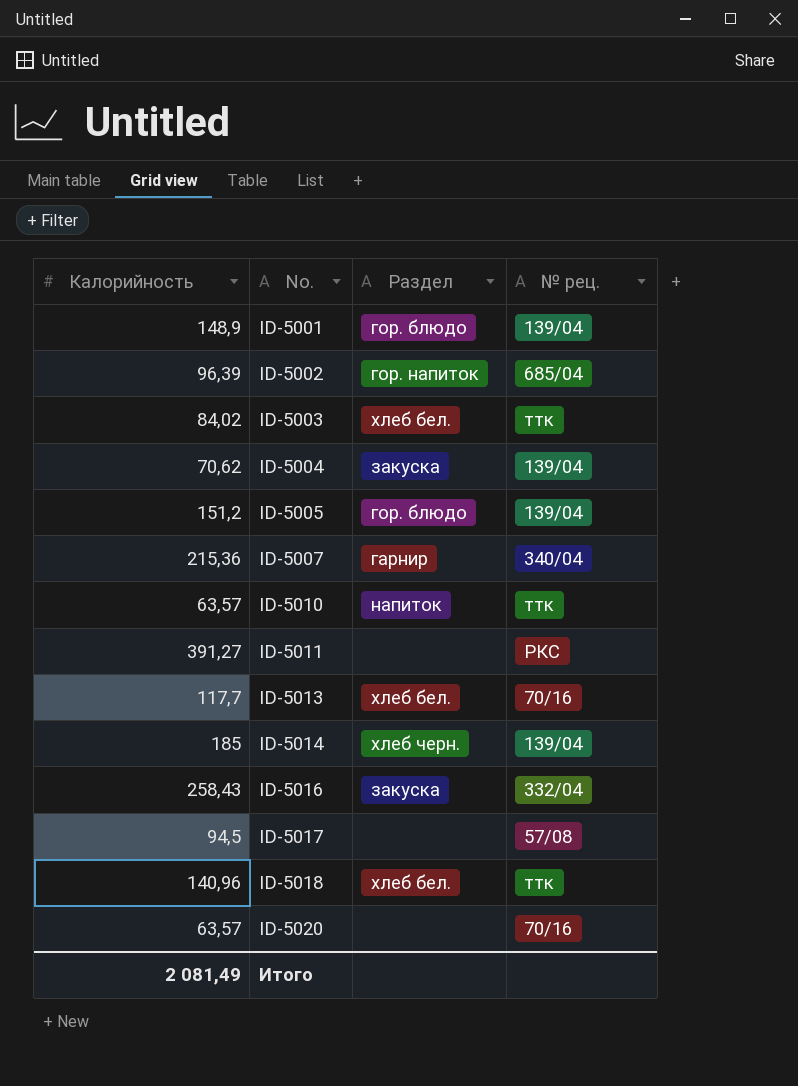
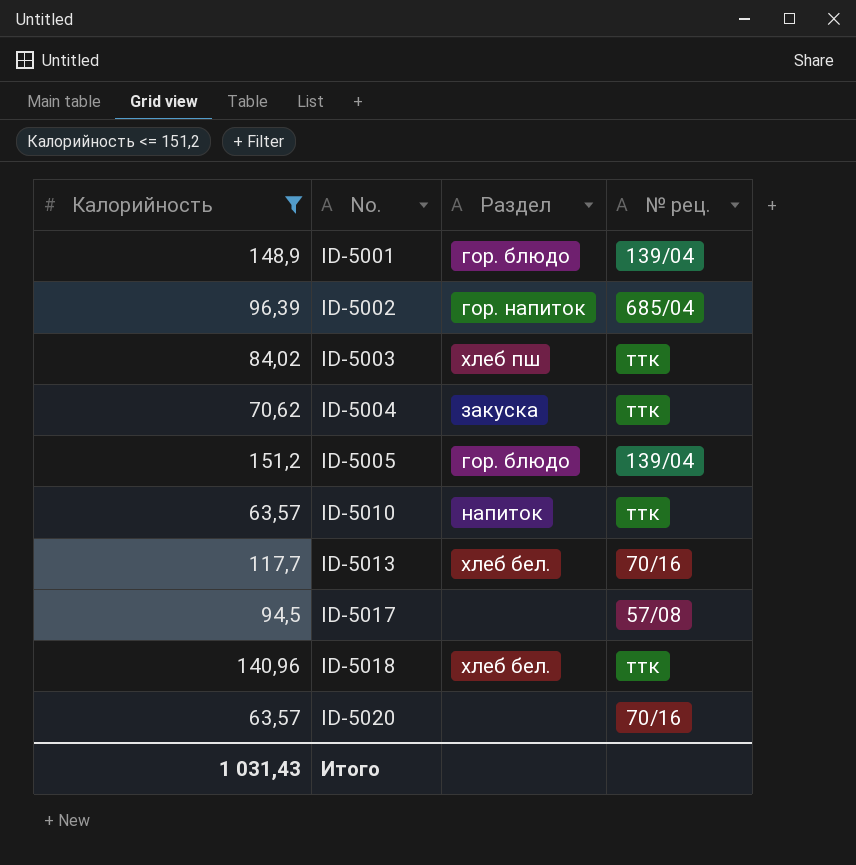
filter: none -> Калорийность <= 151,2
ID-5003 | Раздел: хлеб бел. -> хлеб пш
ID-5004 | № рец.: 139/04 -> ттк
Итого | Калорийность: 2 081,49 -> 1 031,43

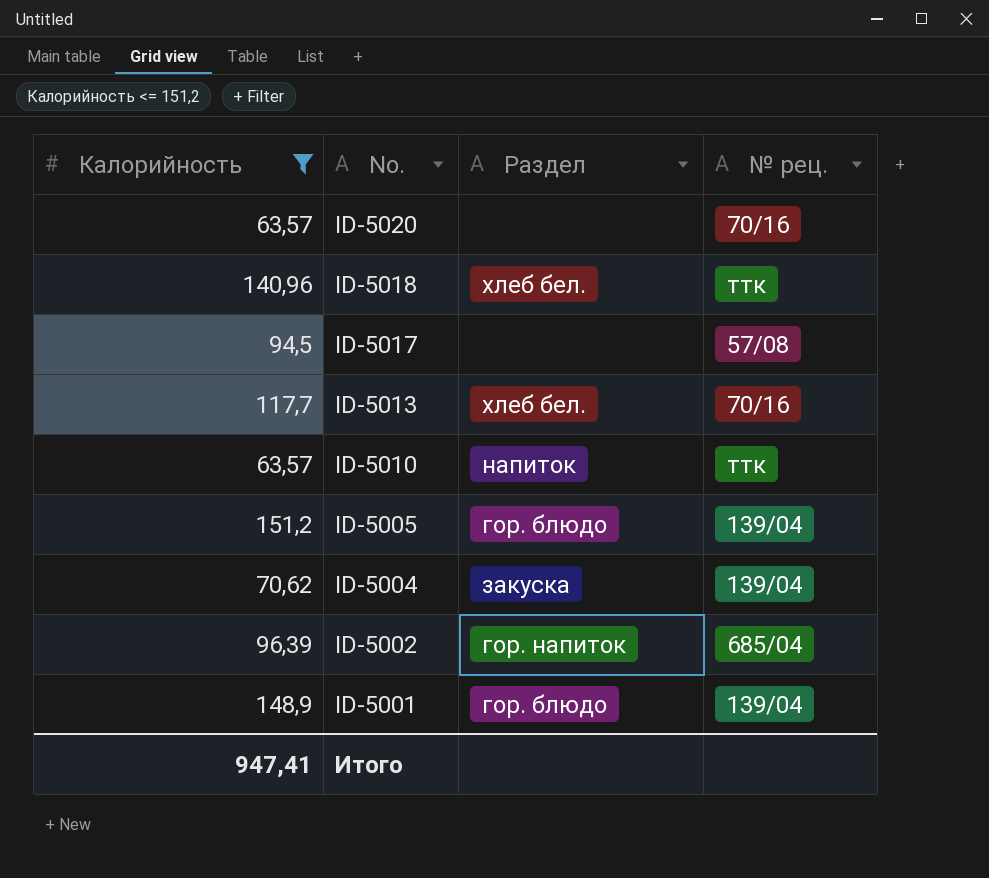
row order: No. ascending -> No. descending
row ID-5003: 84,02 | хлеб пш | ттк -> none
ID-5004 | № рец.: ттк -> 139/04
Итого | Калорийность: 1 031,43 -> 947,41

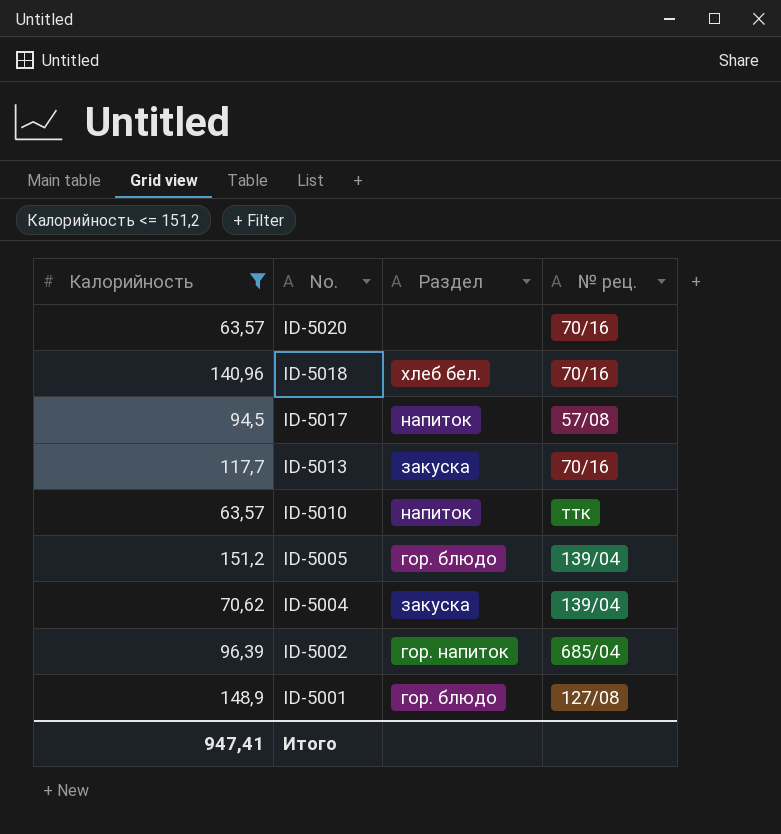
ID-5018 | № рец.: ттк -> 70/16
ID-5017 | Раздел: none -> напиток
ID-5013 | Раздел: хлеб бел. -> закуска
ID-5001 | № рец.: 139/04 -> 127/08

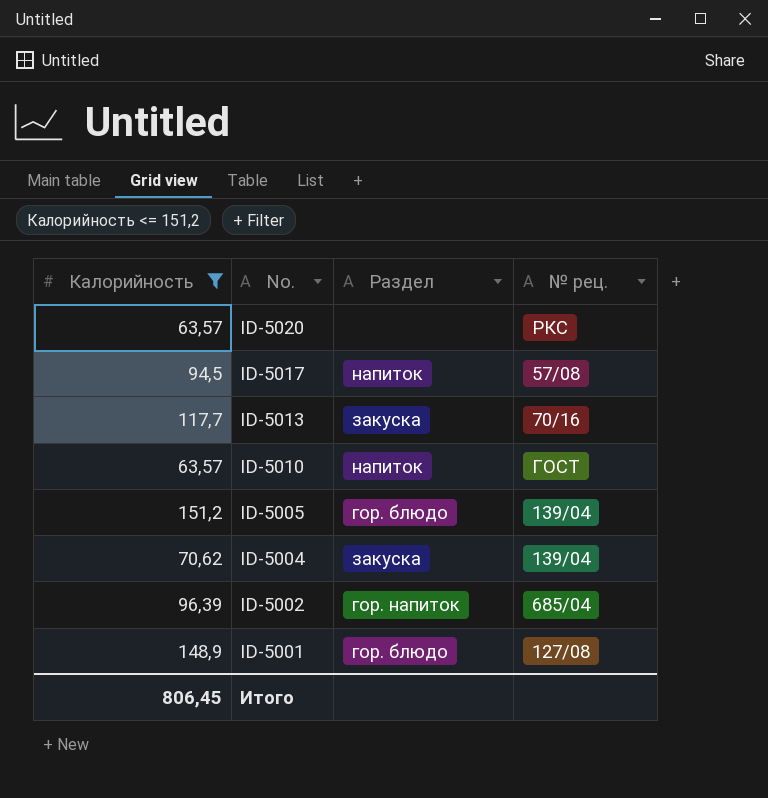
row ID-5018: 140,96 | хлеб бел. | 70/16 -> none
ID-5020 | № рец.: 70/16 -> РКС
ID-5010 | № рец.: ттк -> ГОСТ
Итого | Калорийность: 947,41 -> 806,45

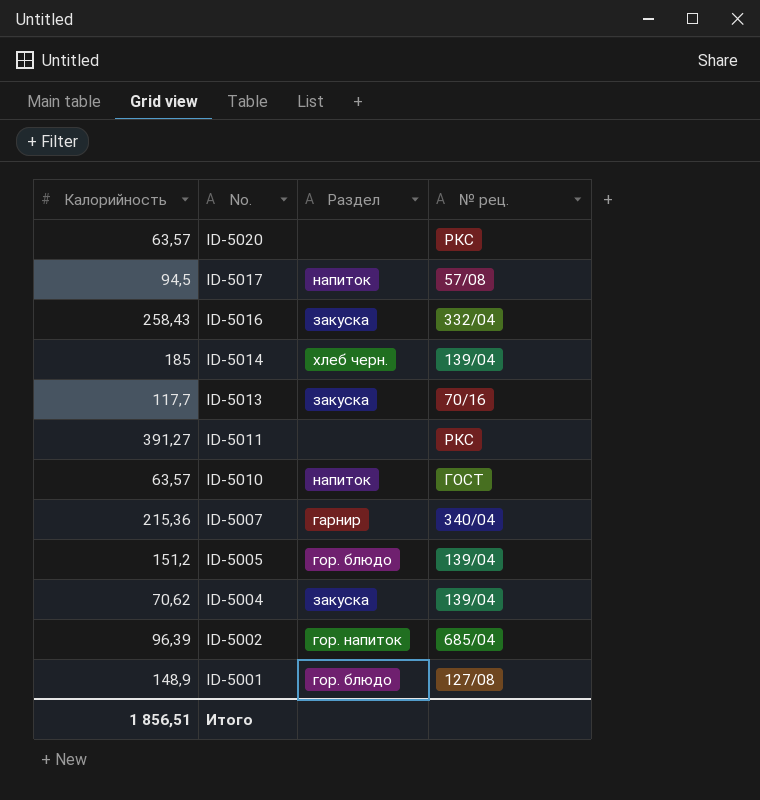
filter: Калорийность <= 151,2 -> none
Итого | Калорийность: 806,45 -> 1 856,51

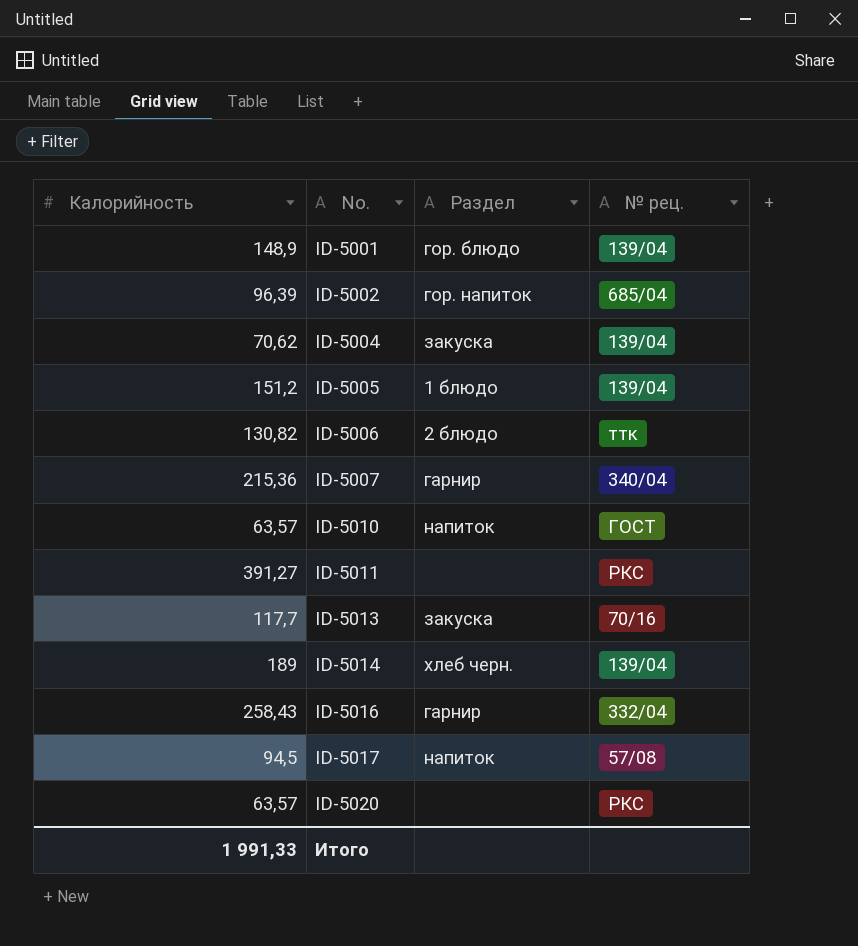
row order: No. descending -> No. ascending
ID-5001 | № рец.: 127/08 -> 139/04
ID-5005 | Раздел: гор. блюдо -> 1 блюдо
row ID-5006: none -> 130,82 | 2 блюдо | ттк
ID-5014 | Калорийность: 185 -> 189
ID-5016 | Раздел: закуска -> гарнир
Итого | Калорийность: 1 856,51 -> 1 991,33

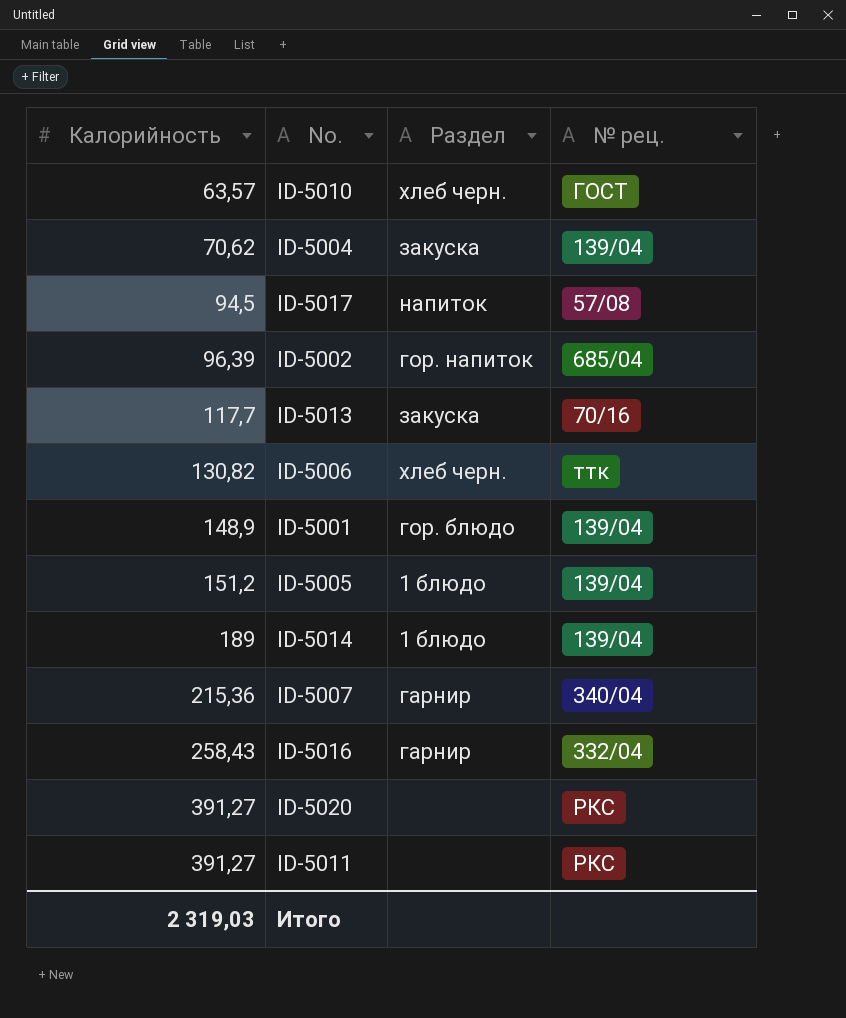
row order: No. ascending -> Калорийность ascending
ID-5010 | Раздел: напиток -> хлеб черн.
ID-5006 | Раздел: 2 блюдо -> хлеб черн.
ID-5014 | Раздел: хлеб черн. -> 1 блюдо
ID-5020 | Калорийность: 63,57 -> 391,27
Итого | Калорийность: 1 991,33 -> 2 319,03

